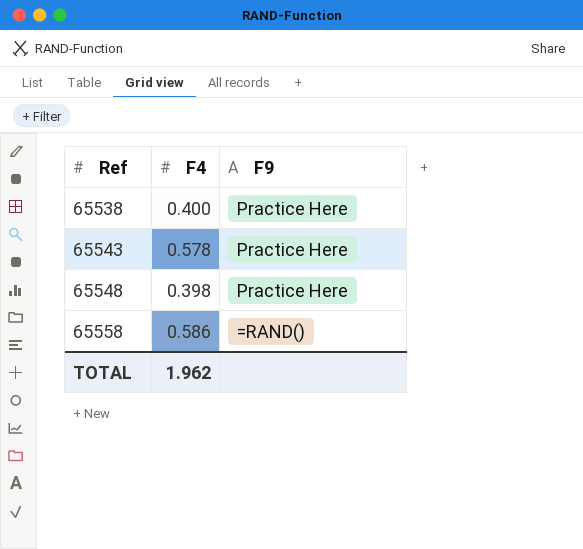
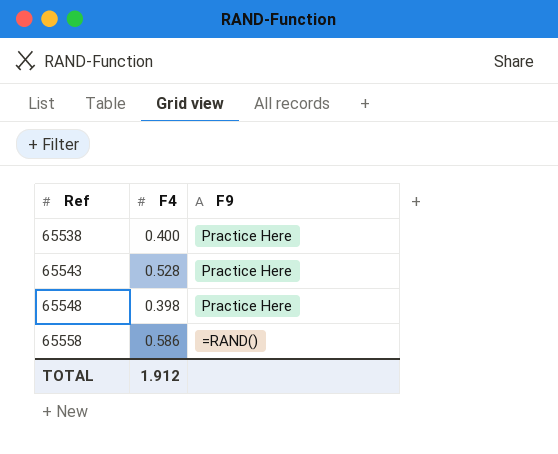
65543 | F4: 0.578 -> 0.528
TOTAL | F4: 1.962 -> 1.912

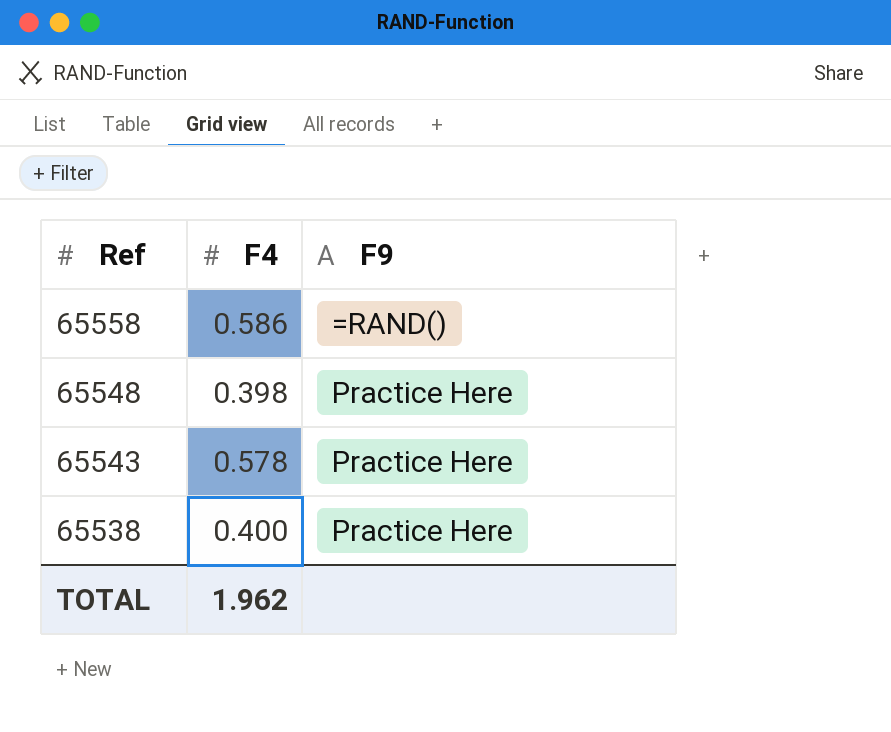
row order: Ref ascending -> Ref descending
65543 | F4: 0.528 -> 0.578
TOTAL | F4: 1.912 -> 1.962

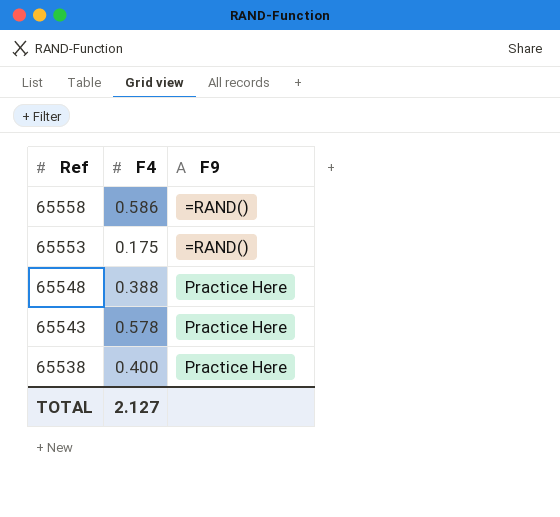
row 65553: none -> 0.175 | =RAND()
65548 | F4: 0.398 -> 0.388
TOTAL | F4: 1.962 -> 2.127

